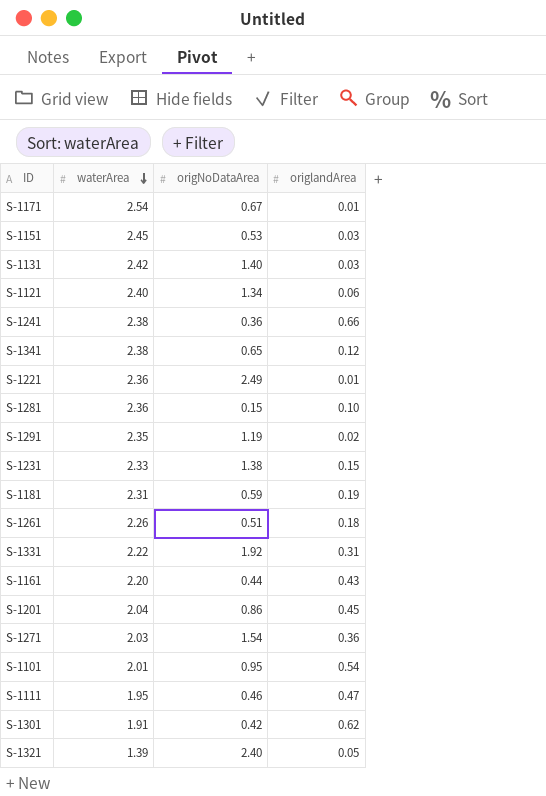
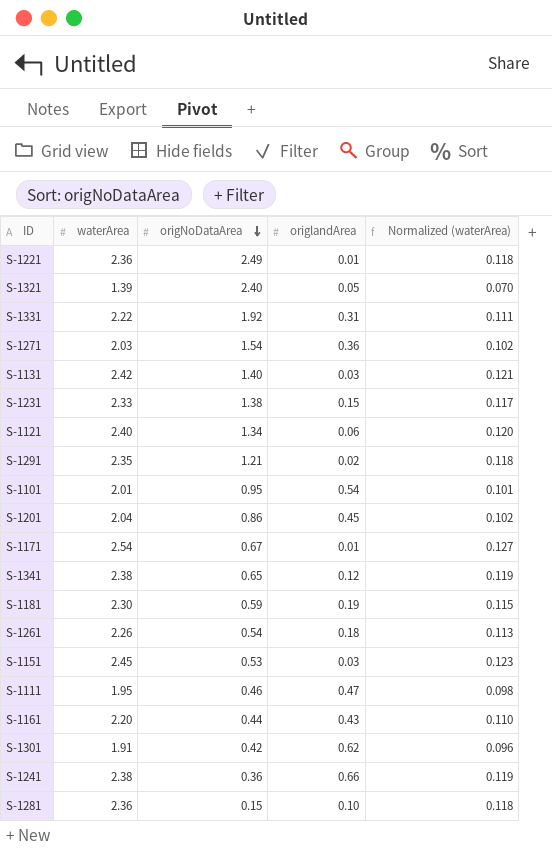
row order: waterArea descending -> origNoDataArea descending
column Normalized (waterArea) | formula: none -> [waterArea] * 0.05
S-1291 | origNoDataArea: 1.19 -> 1.21
S-1181 | waterArea: 2.31 -> 2.30
S-1261 | origNoDataArea: 0.51 -> 0.54

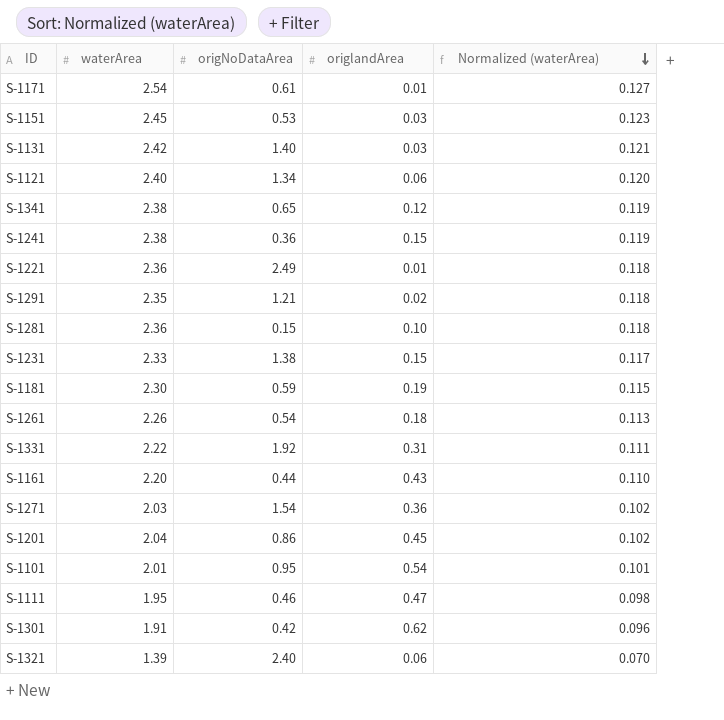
row order: origNoDataArea descending -> Normalized (waterArea) descending
S-1171 | origNoDataArea: 0.67 -> 0.61
S-1241 | origlandArea: 0.66 -> 0.15
S-1321 | origlandArea: 0.05 -> 0.06

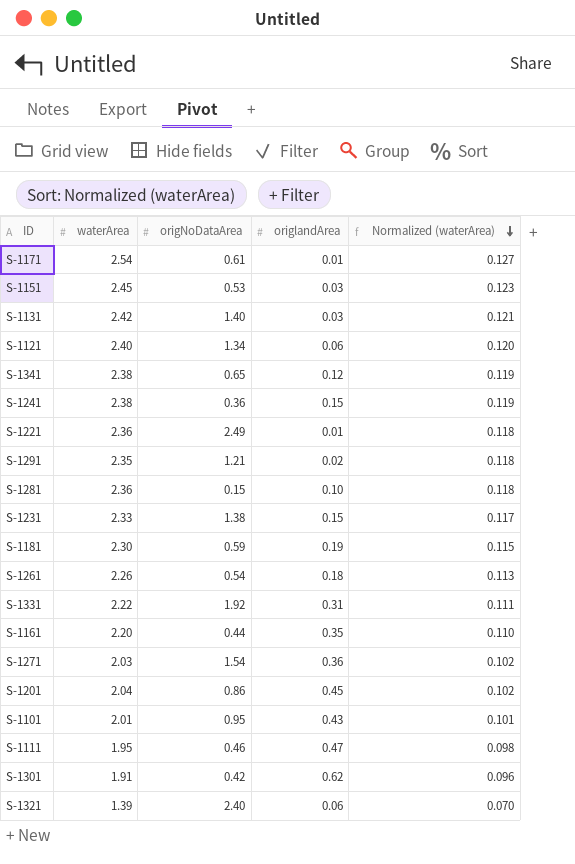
S-1161 | origlandArea: 0.43 -> 0.35
S-1101 | origlandArea: 0.54 -> 0.43

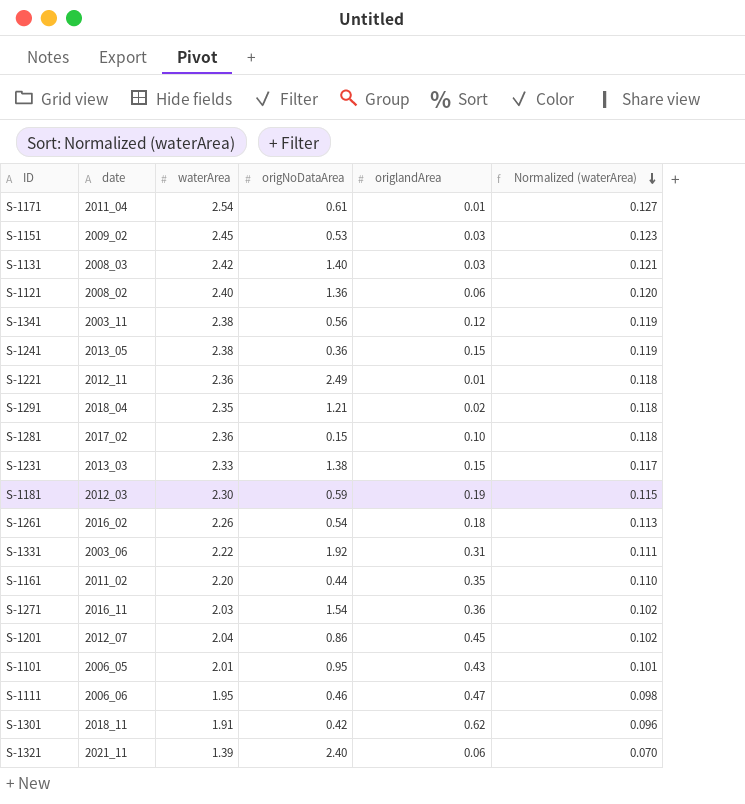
column date | position: none -> 2
S-1121 | origNoDataArea: 1.34 -> 1.36
S-1341 | origNoDataArea: 0.65 -> 0.56

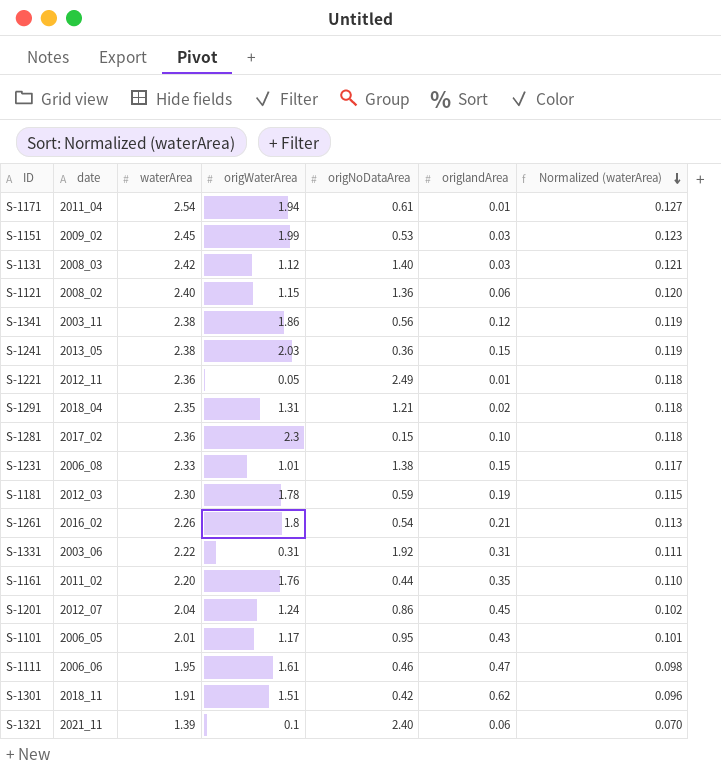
column origWaterArea | position: none -> 4
row S-1271: 2016_11 | 2.03 | 1.54 | 0.36 | 0.102 -> none
S-1231 | date: 2013_03 -> 2006_08
S-1261 | origlandArea: 0.18 -> 0.21

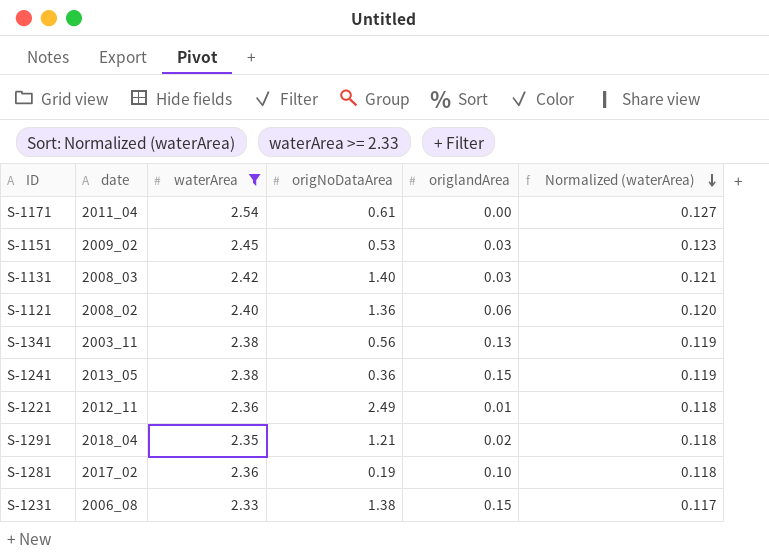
filter: none -> waterArea >= 2.33
column origWaterArea | position: 4 -> none
S-1171 | origlandArea: 0.01 -> 0.00
S-1341 | origlandArea: 0.12 -> 0.13
S-1281 | origNoDataArea: 0.15 -> 0.19

